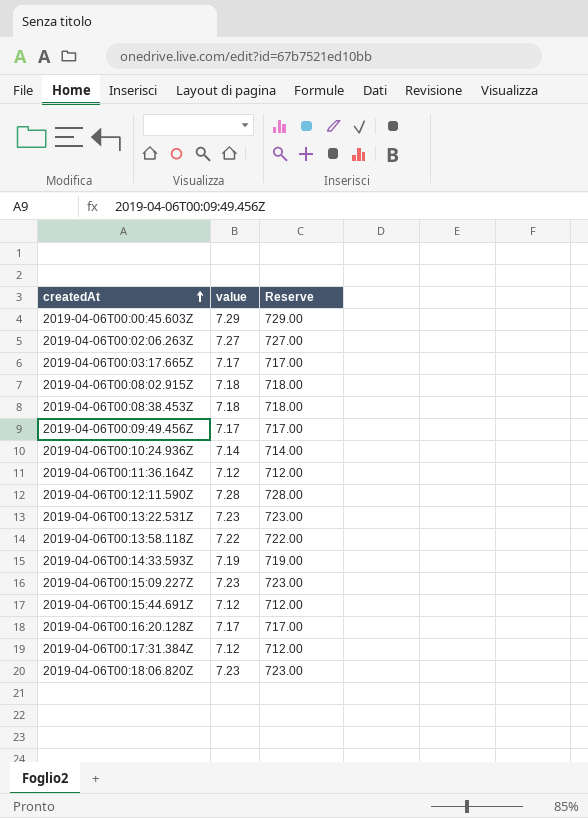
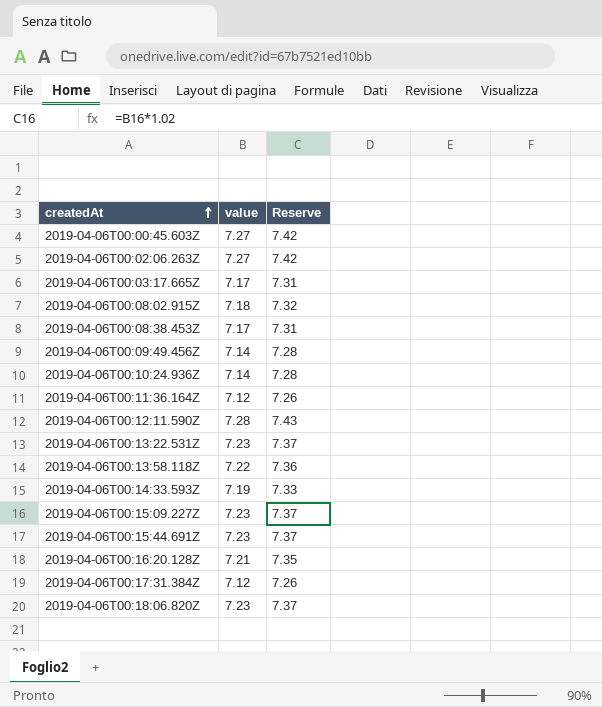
column Reserve | formula: [value] * 100 -> [value] * 1.02
2019-04-06T00:00:45.603Z | value: 7.29 -> 7.27
2019-04-06T00:08:38.453Z | value: 7.18 -> 7.17
2019-04-06T00:09:49.456Z | value: 7.17 -> 7.14
2019-04-06T00:15:44.691Z | value: 7.12 -> 7.23
2019-04-06T00:16:20.128Z | value: 7.17 -> 7.21

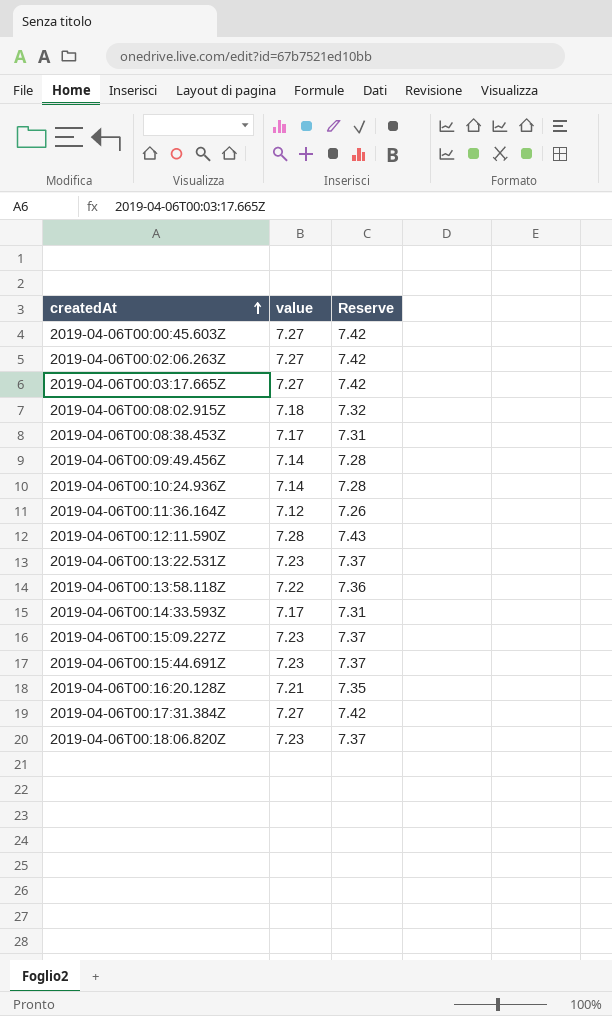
2019-04-06T00:03:17.665Z | value: 7.17 -> 7.27
2019-04-06T00:03:17.665Z | Reserve: 7.31 -> 7.42
2019-04-06T00:14:33.593Z | value: 7.19 -> 7.17
2019-04-06T00:14:33.593Z | Reserve: 7.33 -> 7.31
2019-04-06T00:17:31.384Z | value: 7.12 -> 7.27
2019-04-06T00:17:31.384Z | Reserve: 7.26 -> 7.42

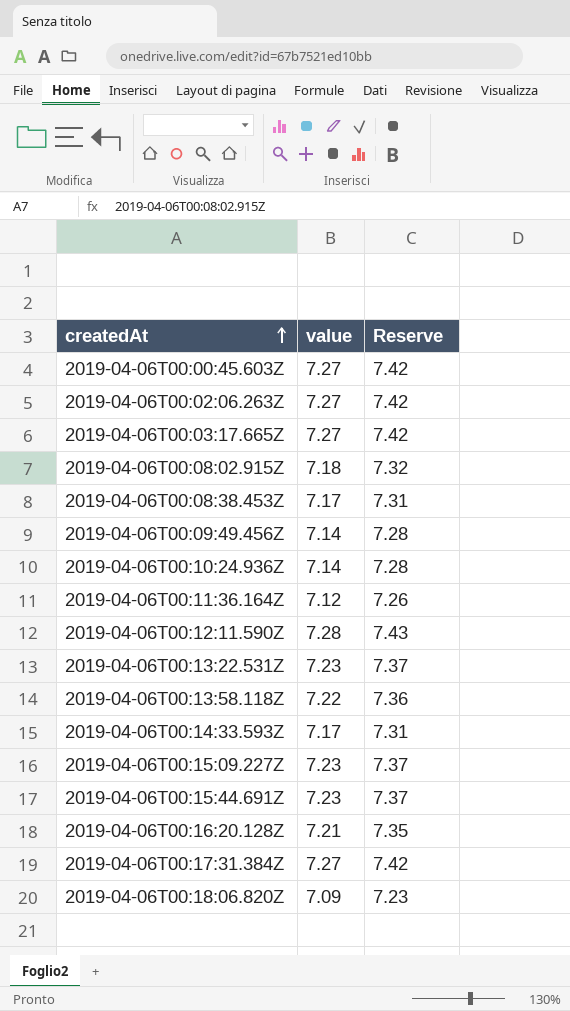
2019-04-06T00:18:06.820Z | value: 7.23 -> 7.09
2019-04-06T00:18:06.820Z | Reserve: 7.37 -> 7.23

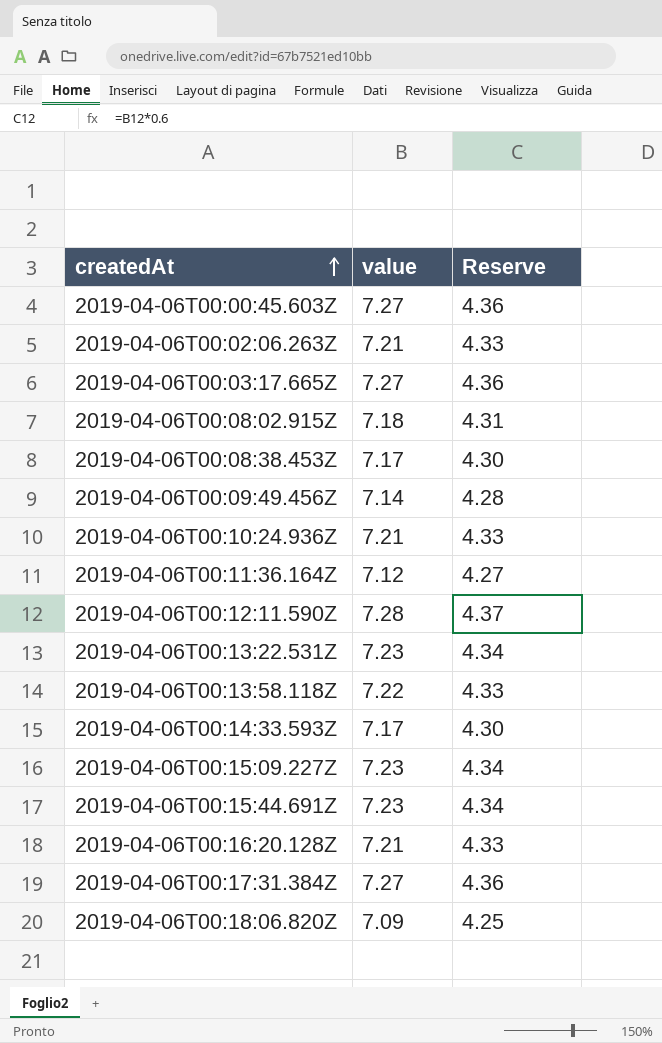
column Reserve | formula: [value] * 1.02 -> [value] * 0.6
2019-04-06T00:02:06.263Z | value: 7.27 -> 7.21
2019-04-06T00:10:24.936Z | value: 7.14 -> 7.21

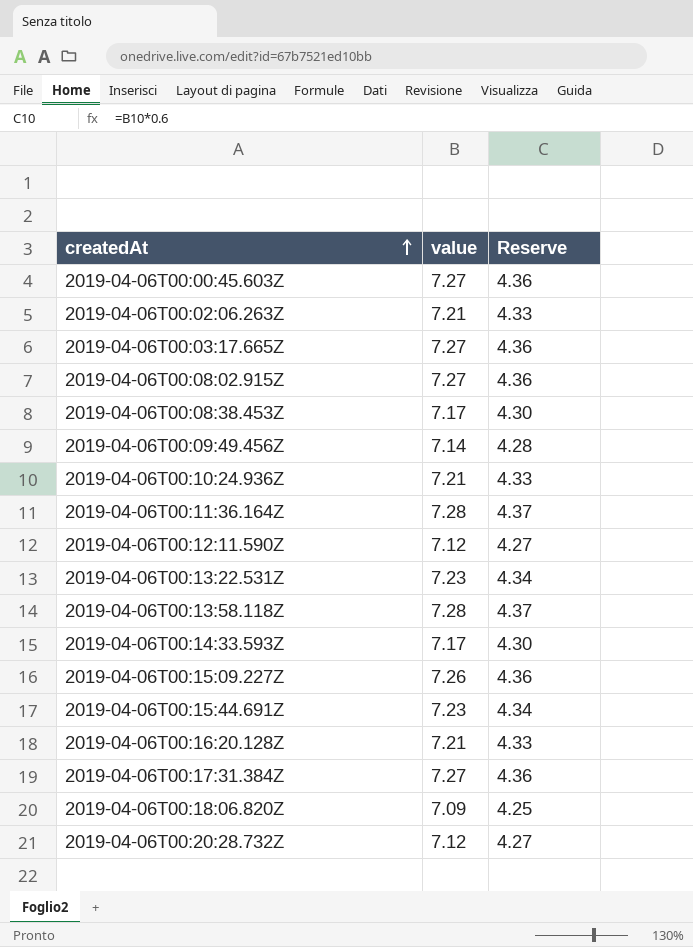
2019-04-06T00:08:02.915Z | value: 7.18 -> 7.27
2019-04-06T00:08:02.915Z | Reserve: 4.31 -> 4.36
2019-04-06T00:11:36.164Z | value: 7.12 -> 7.28
2019-04-06T00:11:36.164Z | Reserve: 4.27 -> 4.37
2019-04-06T00:12:11.590Z | value: 7.28 -> 7.12
2019-04-06T00:12:11.590Z | Reserve: 4.37 -> 4.27
2019-04-06T00:13:58.118Z | value: 7.22 -> 7.28
2019-04-06T00:13:58.118Z | Reserve: 4.33 -> 4.37
2019-04-06T00:15:09.227Z | value: 7.23 -> 7.26
2019-04-06T00:15:09.227Z | Reserve: 4.34 -> 4.36
row 2019-04-06T00:20:28.732Z: none -> 7.12 | 4.27

